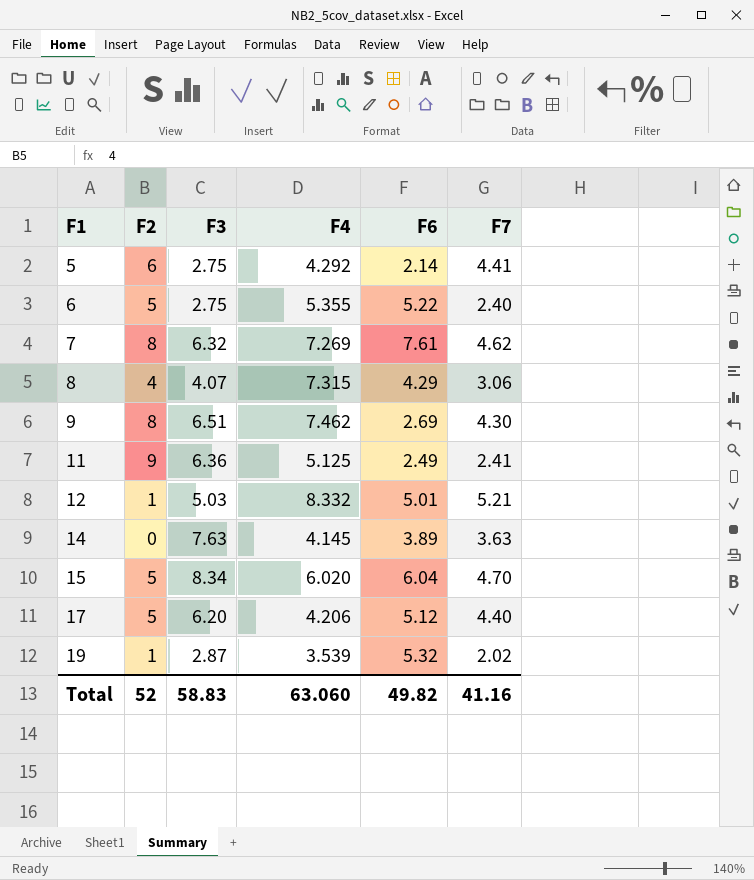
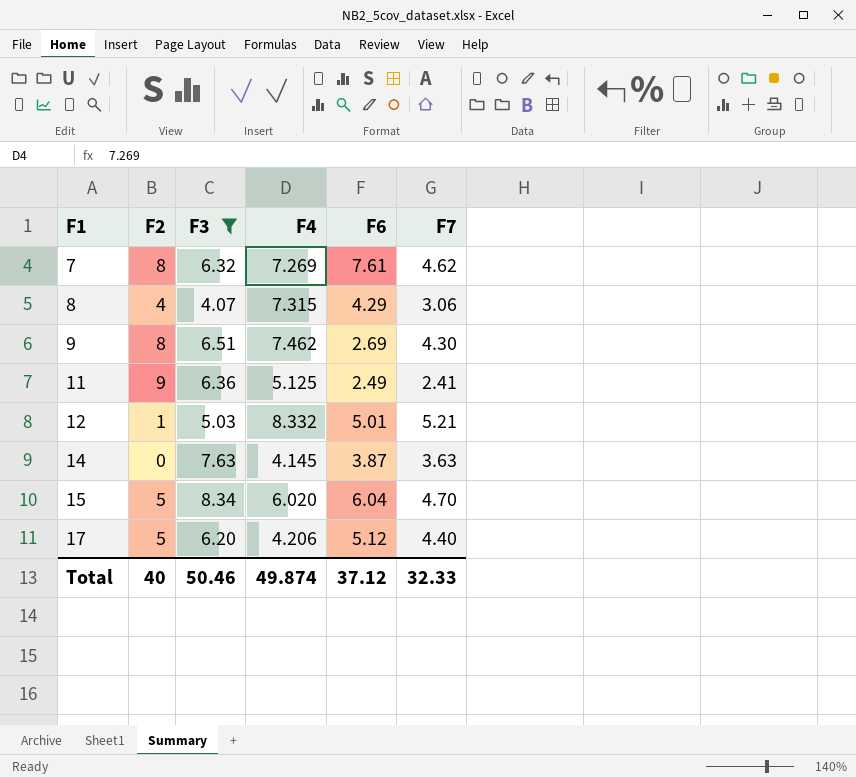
filter: none -> F3 >= 4.07
14 | F6: 3.89 -> 3.87
Total | F2: 52 -> 40
Total | F3: 58.83 -> 50.46
Total | F4: 63.060 -> 49.874
Total | F6: 49.82 -> 37.12
Total | F7: 41.16 -> 32.33

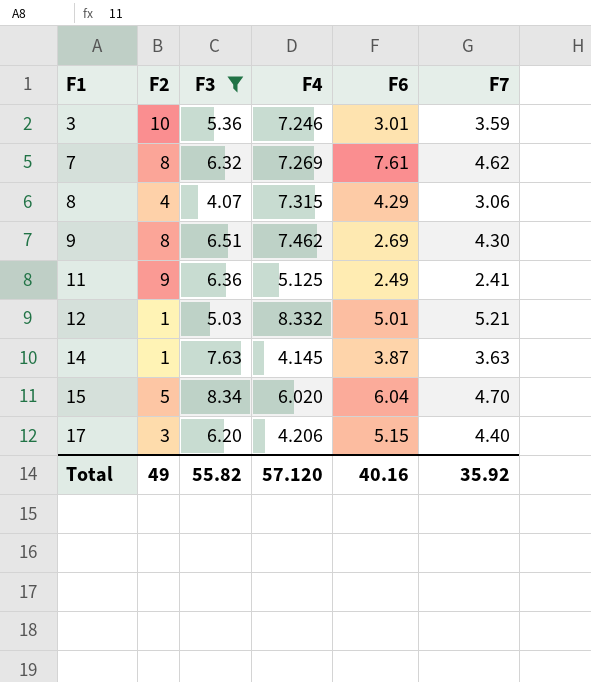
row 3: none -> 10 | 5.36 | 7.246 | 3.01 | 3.59
14 | F2: 0 -> 1
17 | F2: 5 -> 3
17 | F6: 5.12 -> 5.15
Total | F2: 40 -> 49
Total | F3: 50.46 -> 55.82
Total | F4: 49.874 -> 57.120
Total | F6: 37.12 -> 40.16
Total | F7: 32.33 -> 35.92

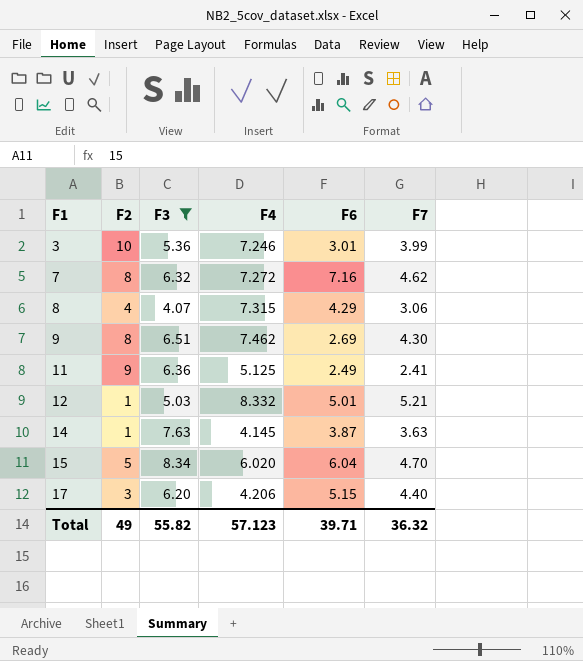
3 | F7: 3.59 -> 3.99
7 | F4: 7.269 -> 7.272
7 | F6: 7.61 -> 7.16
Total | F4: 57.120 -> 57.123
Total | F6: 40.16 -> 39.71
Total | F7: 35.92 -> 36.32

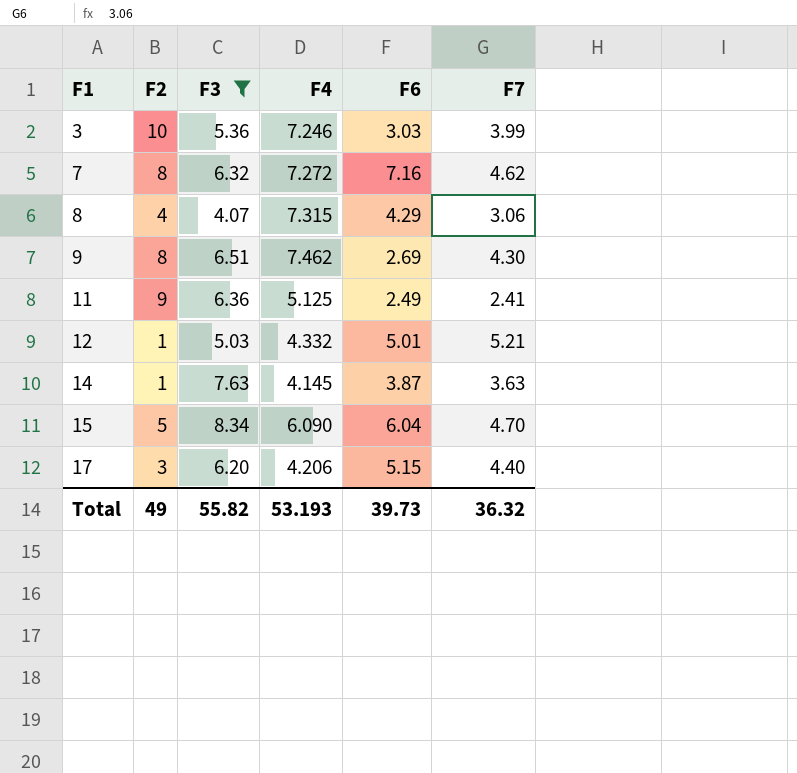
3 | F6: 3.01 -> 3.03
12 | F4: 8.332 -> 4.332
15 | F4: 6.020 -> 6.090
Total | F4: 57.123 -> 53.193
Total | F6: 39.71 -> 39.73

